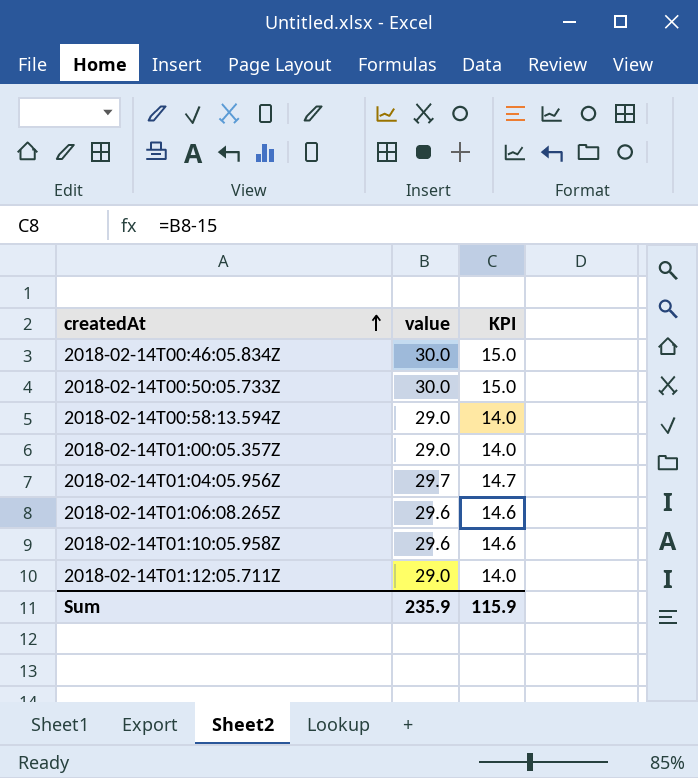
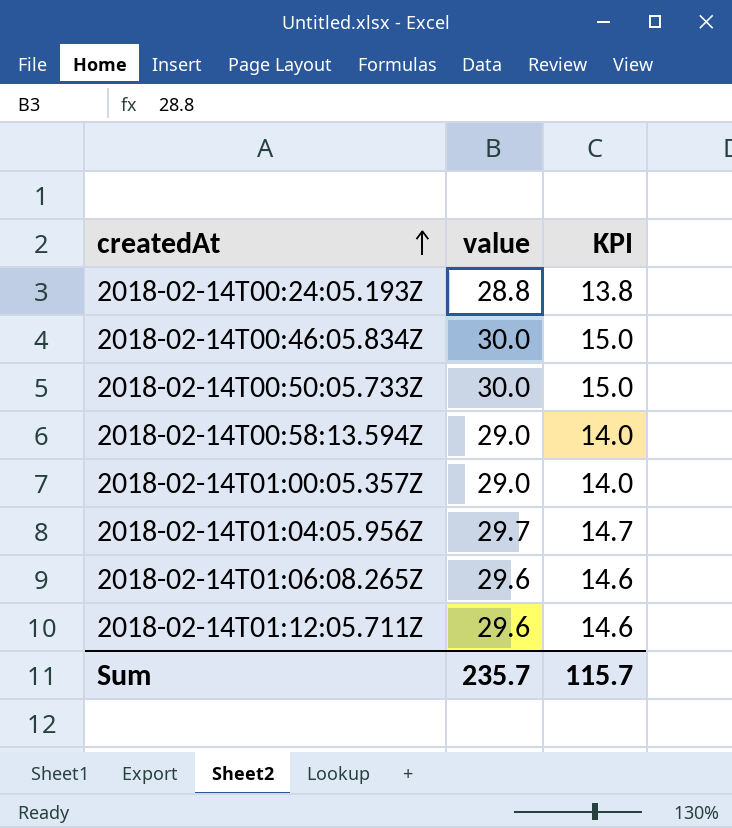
row 2018-02-14T01:10:05.958Z: 29.6 | 14.6 -> none
row 2018-02-14T00:24:05.193Z: none -> 28.8 | 13.8
2018-02-14T01:12:05.711Z | value: 29.0 -> 29.6
2018-02-14T01:12:05.711Z | KPI: 14.0 -> 14.6
Sum | value: 235.9 -> 235.7
Sum | KPI: 115.9 -> 115.7

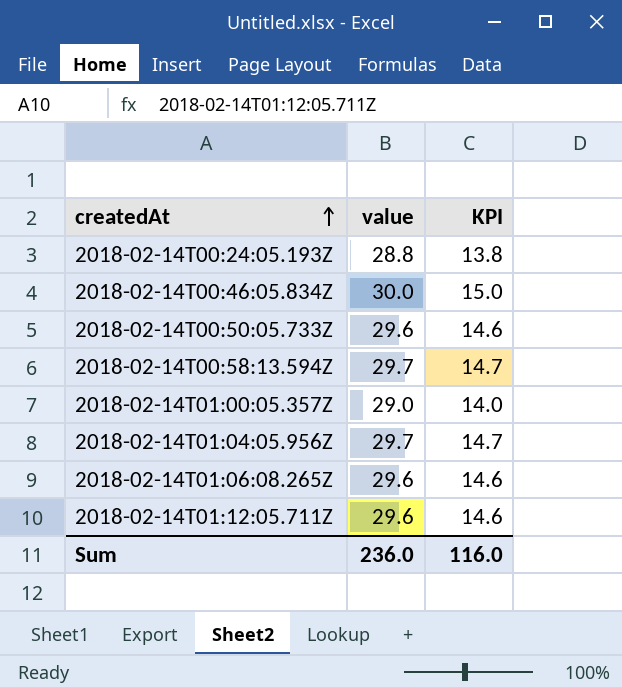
2018-02-14T00:50:05.733Z | value: 30.0 -> 29.6
2018-02-14T00:50:05.733Z | KPI: 15.0 -> 14.6
2018-02-14T00:58:13.594Z | value: 29.0 -> 29.7
2018-02-14T00:58:13.594Z | KPI: 14.0 -> 14.7
Sum | value: 235.7 -> 236.0
Sum | KPI: 115.7 -> 116.0

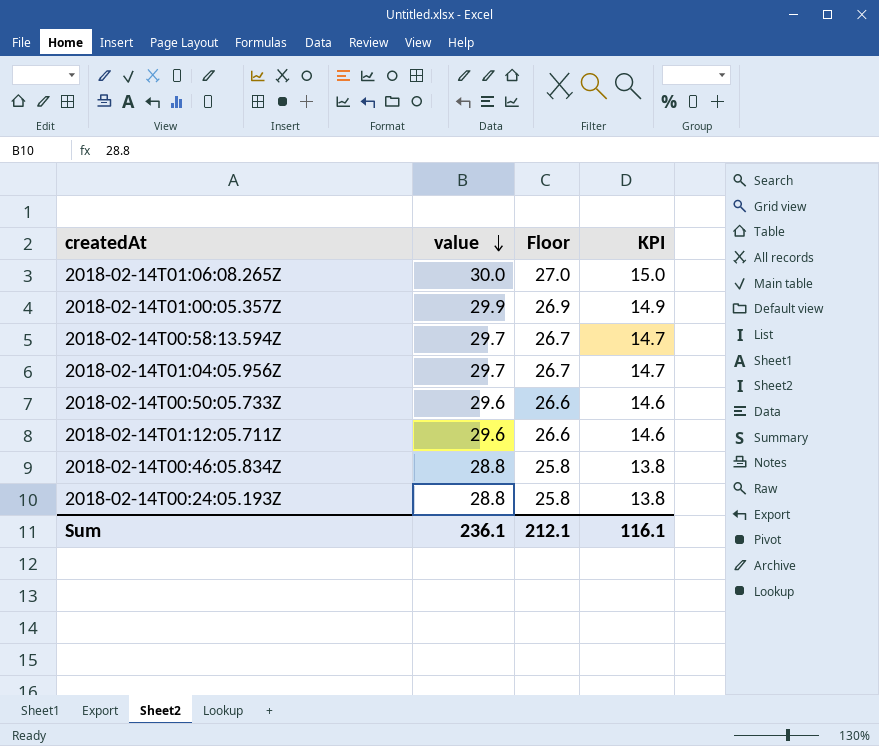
row order: createdAt ascending -> value descending
column Floor | formula: none -> [value] - 3
2018-02-14T01:06:08.265Z | value: 29.6 -> 30.0
2018-02-14T01:06:08.265Z | KPI: 14.6 -> 15.0
2018-02-14T01:00:05.357Z | value: 29.0 -> 29.9
2018-02-14T01:00:05.357Z | KPI: 14.0 -> 14.9
2018-02-14T00:46:05.834Z | value: 30.0 -> 28.8
2018-02-14T00:46:05.834Z | KPI: 15.0 -> 13.8
Sum | value: 236.0 -> 236.1
Sum | KPI: 116.0 -> 116.1

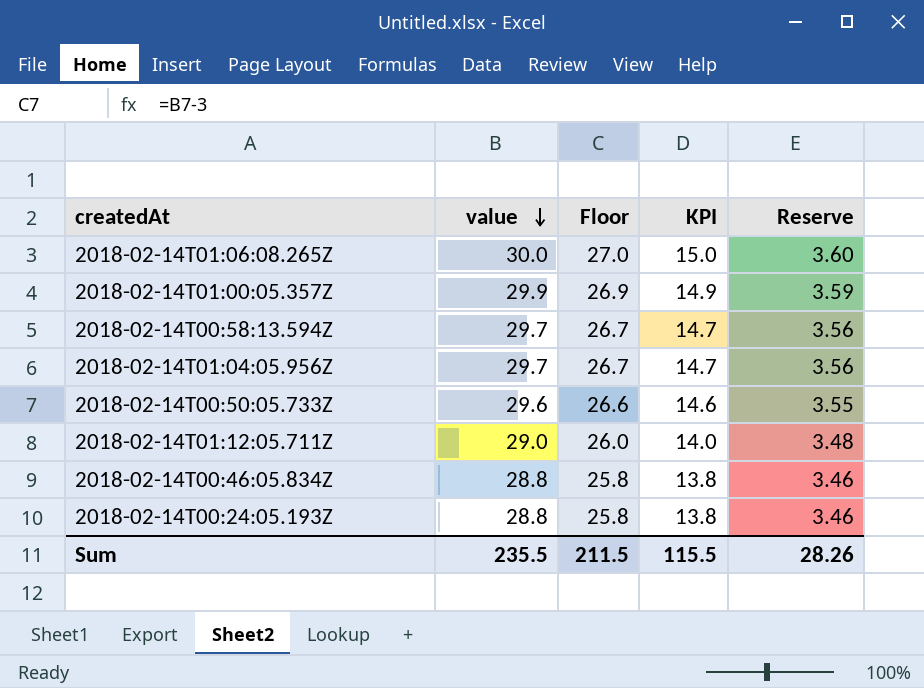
column Reserve | formula: none -> [value] * 0.12
2018-02-14T01:12:05.711Z | value: 29.6 -> 29.0
2018-02-14T01:12:05.711Z | Floor: 26.6 -> 26.0
2018-02-14T01:12:05.711Z | KPI: 14.6 -> 14.0
Sum | value: 236.1 -> 235.5
Sum | Floor: 212.1 -> 211.5
Sum | KPI: 116.1 -> 115.5

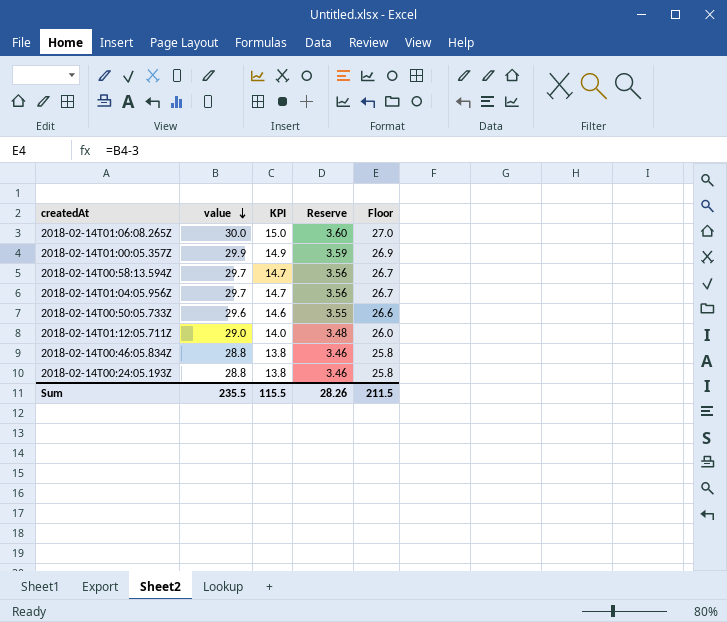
column Floor | position: 3 -> 5

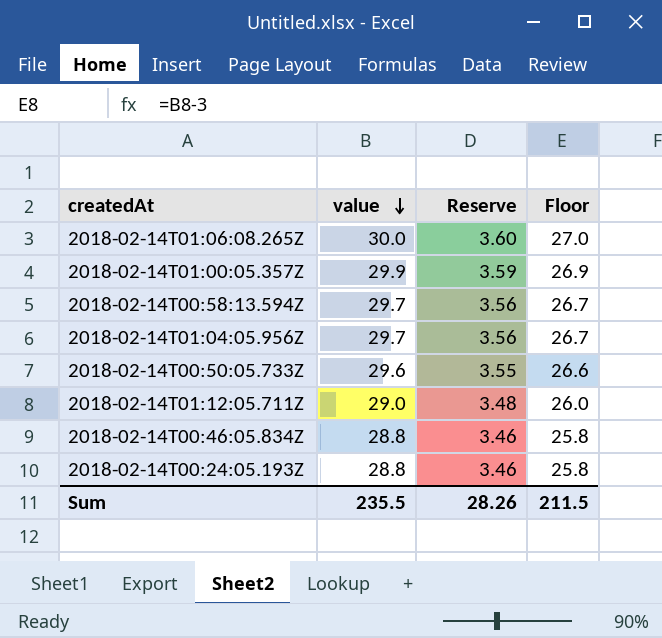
column KPI | formula: [value] - 15 -> none

